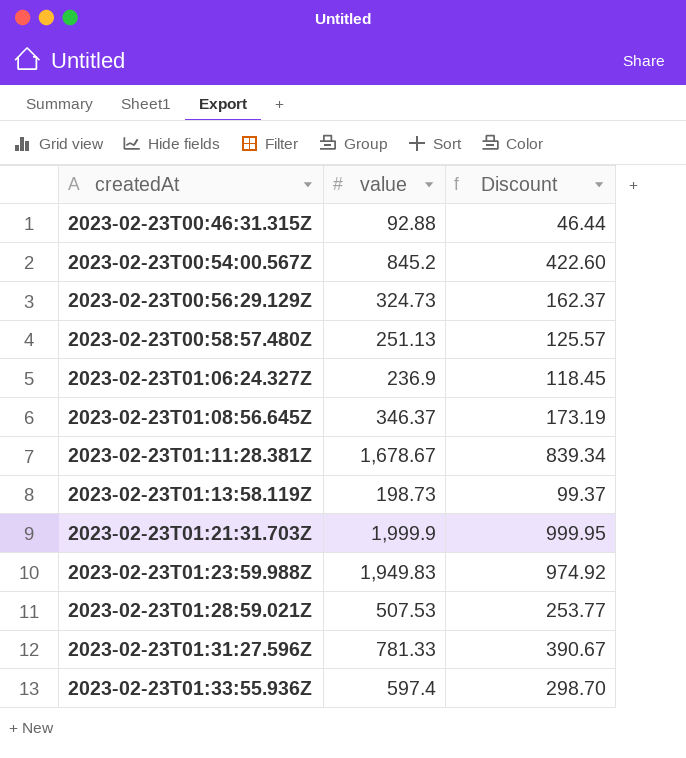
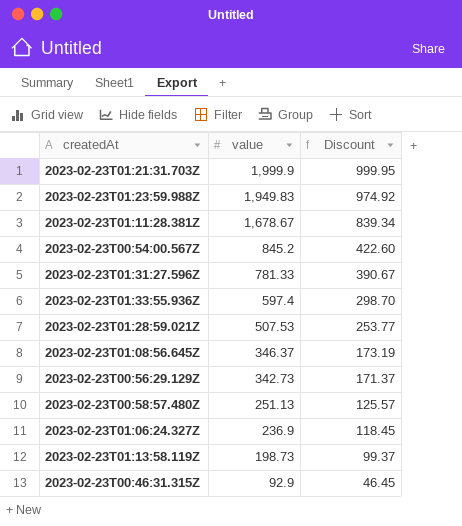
row order: createdAt ascending -> value descending
2023-02-23T00:56:29.129Z | value: 324.73 -> 342.73
2023-02-23T00:56:29.129Z | Discount: 162.37 -> 171.37
2023-02-23T00:46:31.315Z | value: 92.88 -> 92.9
2023-02-23T00:46:31.315Z | Discount: 46.44 -> 46.45

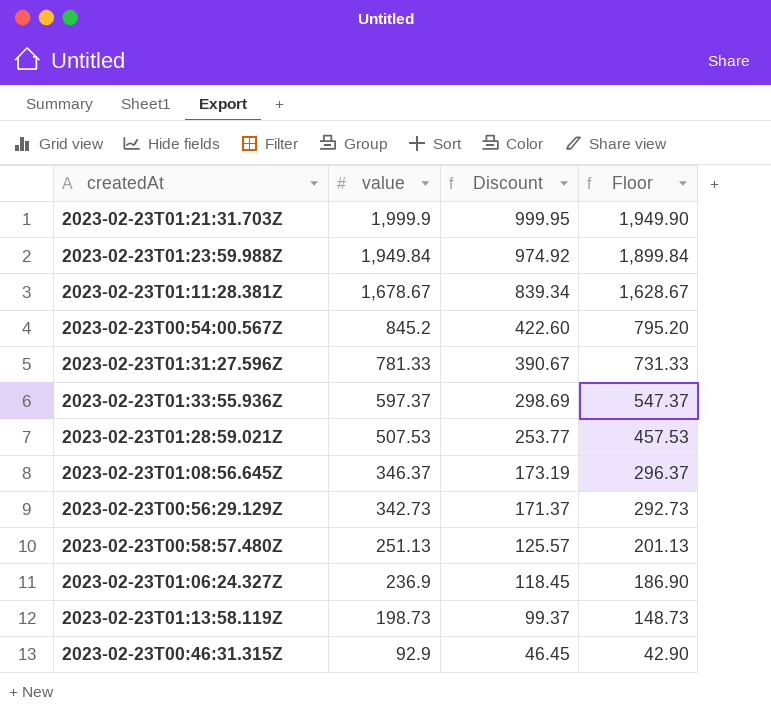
column Floor | formula: none -> [value] - 50
2023-02-23T01:23:59.988Z | value: 1,949.83 -> 1,949.84
2023-02-23T01:33:55.936Z | value: 597.4 -> 597.37
2023-02-23T01:33:55.936Z | Discount: 298.70 -> 298.69

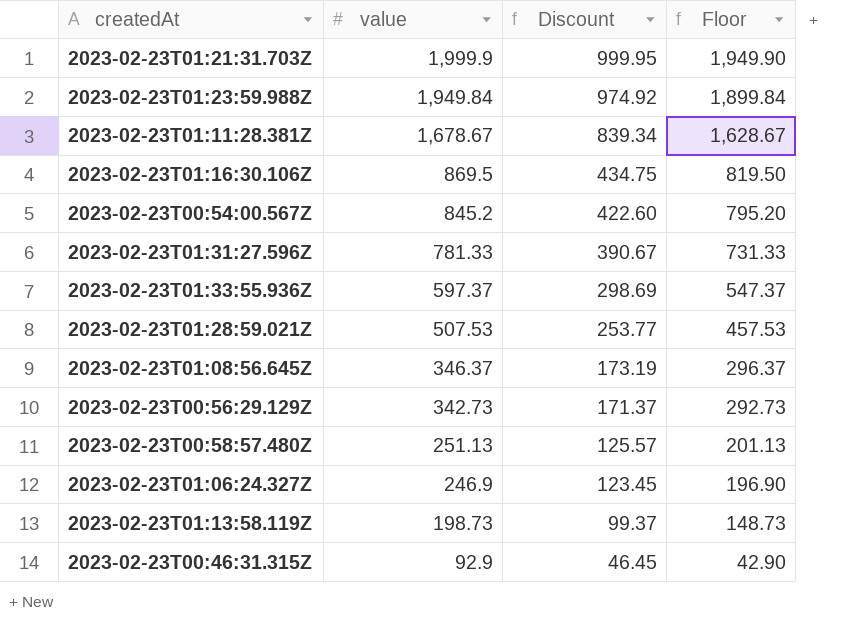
row 2023-02-23T01:16:30.106Z: none -> 869.5 | 434.75 | 819.50
2023-02-23T01:06:24.327Z | value: 236.9 -> 246.9
2023-02-23T01:06:24.327Z | Discount: 118.45 -> 123.45
2023-02-23T01:06:24.327Z | Floor: 186.90 -> 196.90

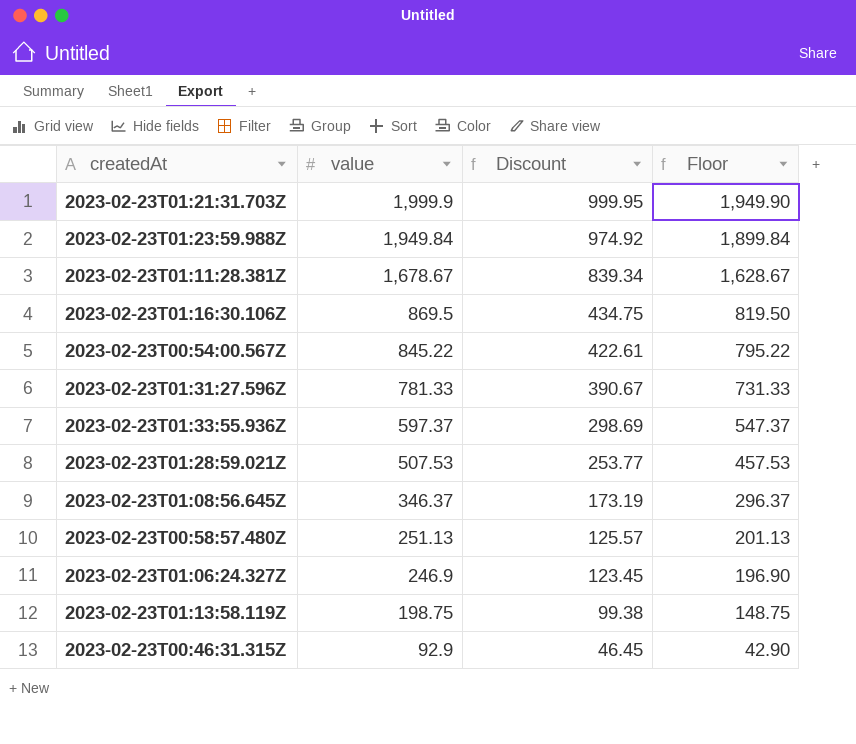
row 2023-02-23T00:56:29.129Z: 342.73 | 171.37 | 292.73 -> none
2023-02-23T00:54:00.567Z | value: 845.2 -> 845.22
2023-02-23T00:54:00.567Z | Discount: 422.60 -> 422.61
2023-02-23T00:54:00.567Z | Floor: 795.20 -> 795.22
2023-02-23T01:13:58.119Z | value: 198.73 -> 198.75
2023-02-23T01:13:58.119Z | Discount: 99.37 -> 99.38
2023-02-23T01:13:58.119Z | Floor: 148.73 -> 148.75

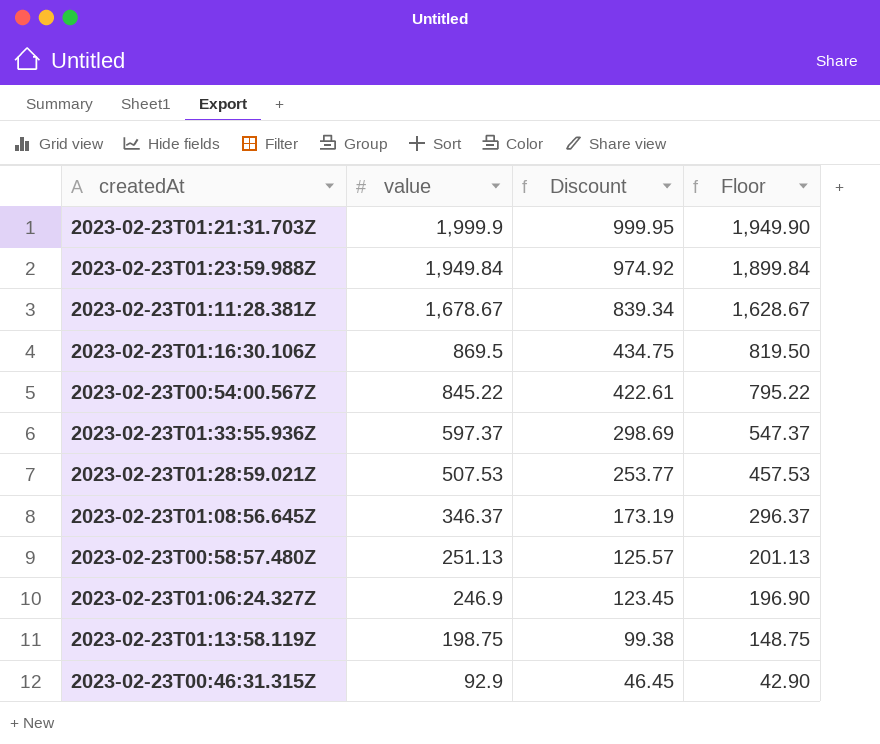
row 2023-02-23T01:31:27.596Z: 781.33 | 390.67 | 731.33 -> none

